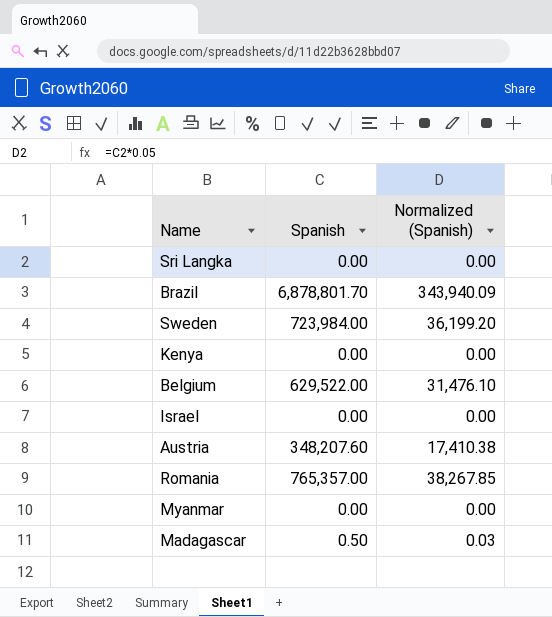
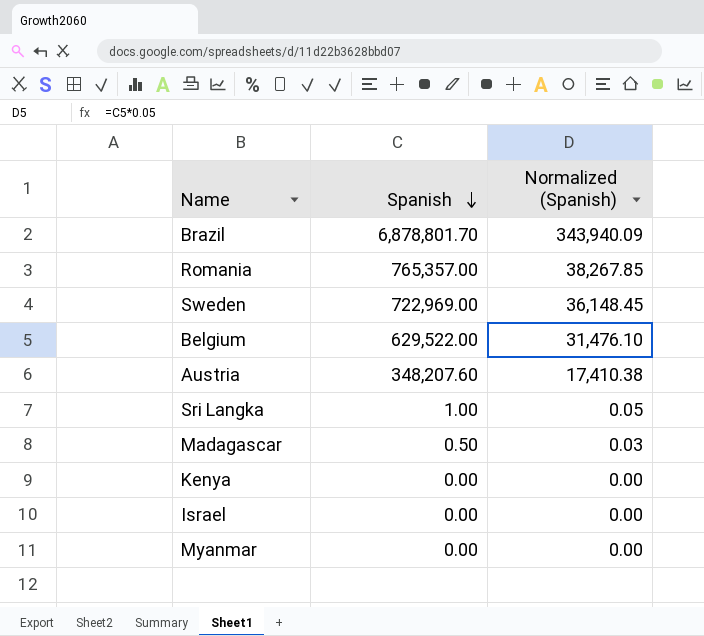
row order: none -> Spanish descending
Sweden | Spanish: 723,984.00 -> 722,969.00
Sweden | Normalized (Spanish): 36,199.20 -> 36,148.45
Sri Langka | Spanish: 0.00 -> 1.00
Sri Langka | Normalized (Spanish): 0.00 -> 0.05

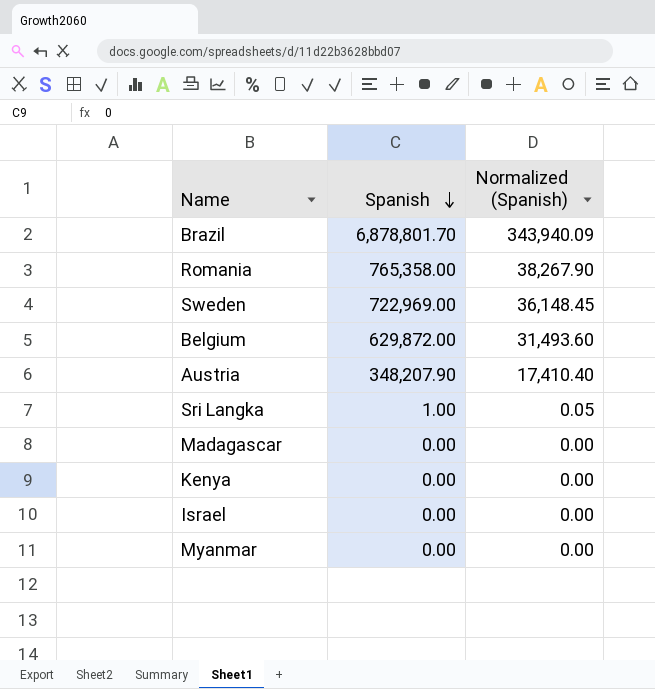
Romania | Spanish: 765,357.00 -> 765,358.00
Romania | Normalized (Spanish): 38,267.85 -> 38,267.90
Belgium | Spanish: 629,522.00 -> 629,872.00
Belgium | Normalized (Spanish): 31,476.10 -> 31,493.60
Austria | Spanish: 348,207.60 -> 348,207.90
Austria | Normalized (Spanish): 17,410.38 -> 17,410.40
Madagascar | Spanish: 0.50 -> 0.00
Madagascar | Normalized (Spanish): 0.03 -> 0.00

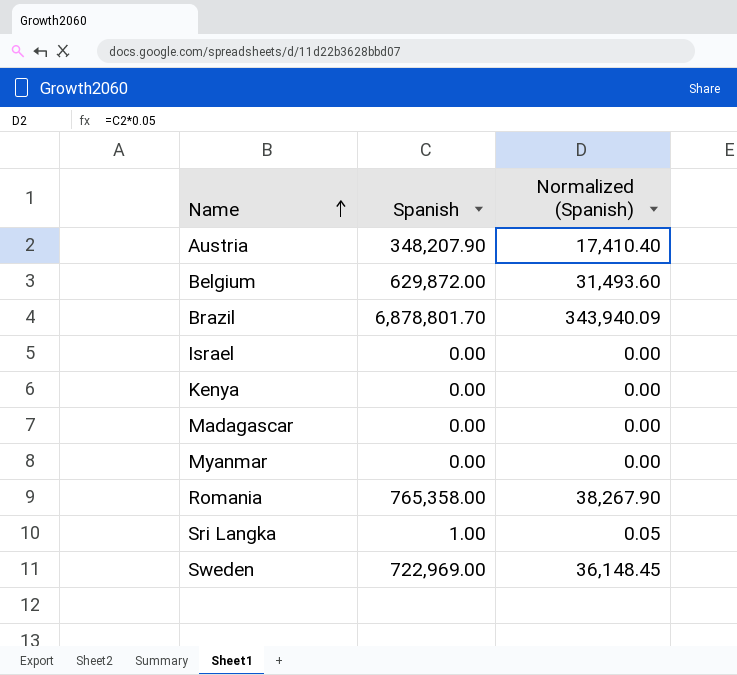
row order: Spanish descending -> Name ascending

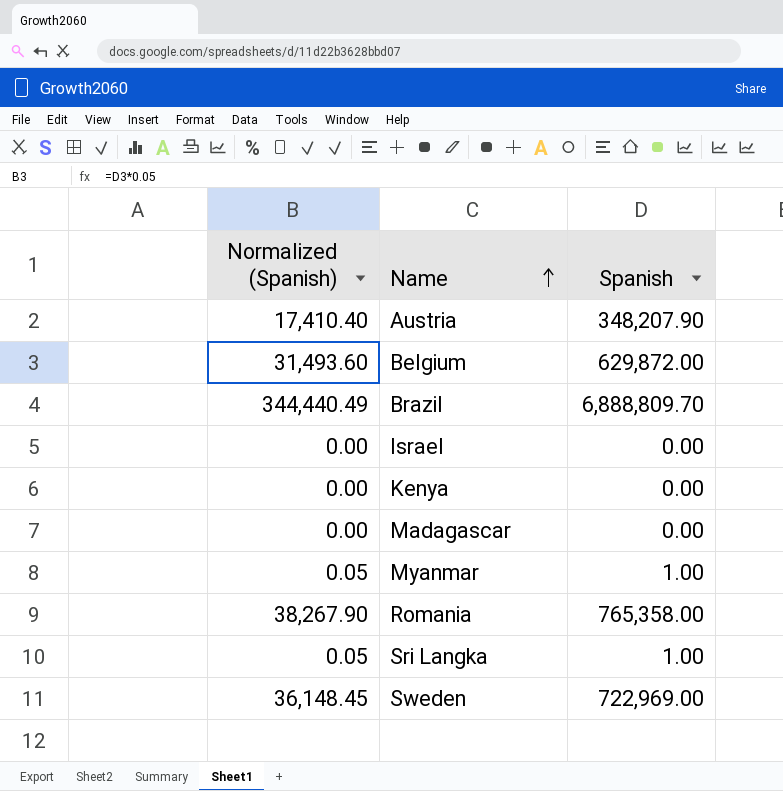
column Normalized (Spanish) | position: 3 -> 1
Brazil | Normalized (Spanish): 343,940.09 -> 344,440.49
Brazil | Spanish: 6,878,801.70 -> 6,888,809.70
Myanmar | Normalized (Spanish): 0.00 -> 0.05
Myanmar | Spanish: 0.00 -> 1.00

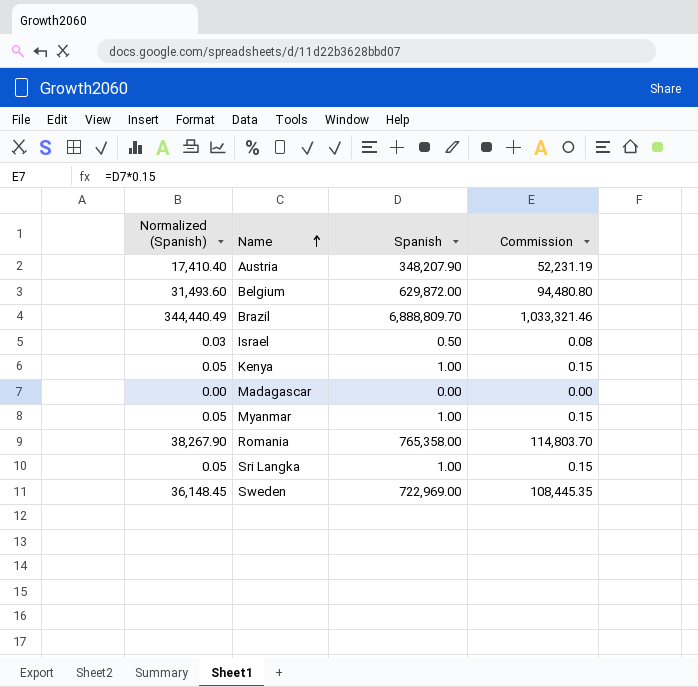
column Commission | formula: none -> [Spanish] * 0.15
Israel | Normalized (Spanish): 0.00 -> 0.03
Israel | Spanish: 0.00 -> 0.50
Kenya | Normalized (Spanish): 0.00 -> 0.05
Kenya | Spanish: 0.00 -> 1.00

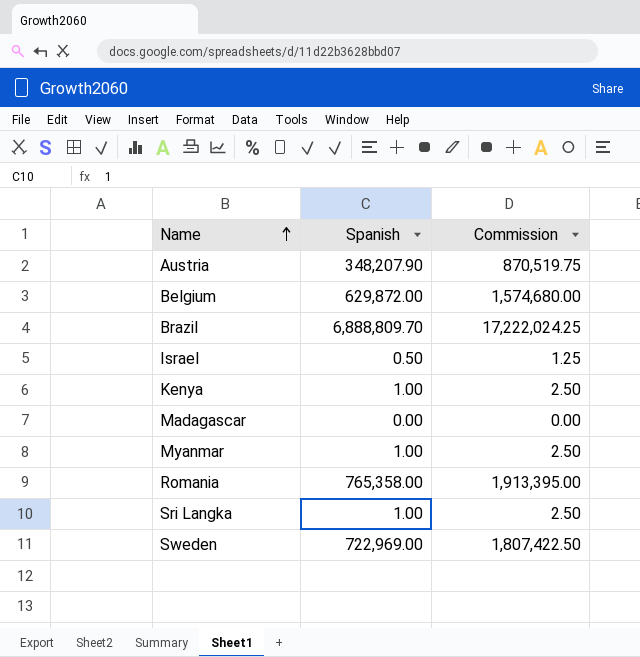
column Normalized (Spanish) | formula: [Spanish] * 0.05 -> none
column Commission | formula: [Spanish] * 0.15 -> [Spanish] * 2.5

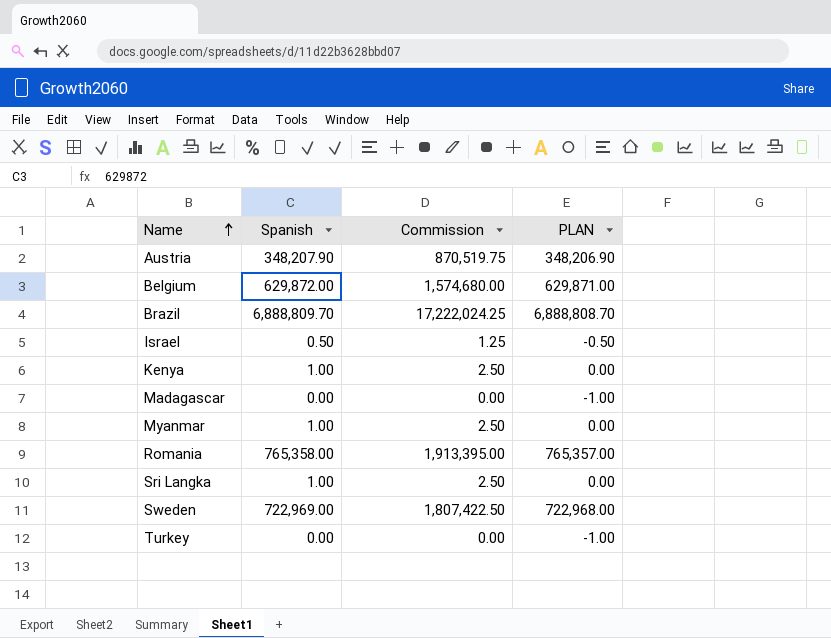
column PLAN | formula: none -> [Spanish] - 1
row Turkey: none -> 0.00 | 0.00 | -1.00

